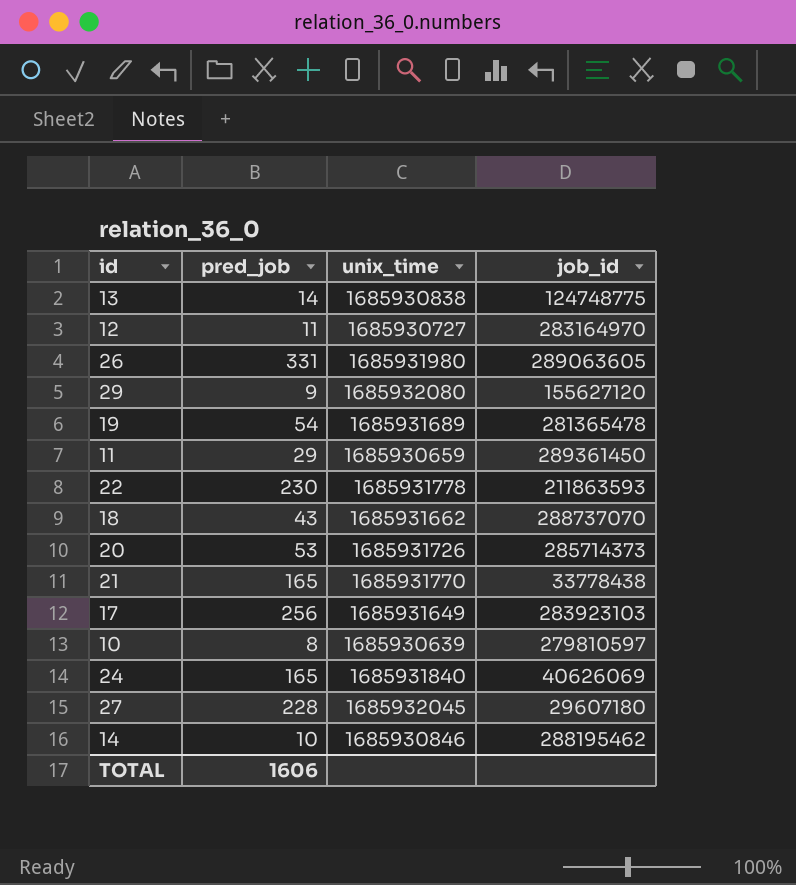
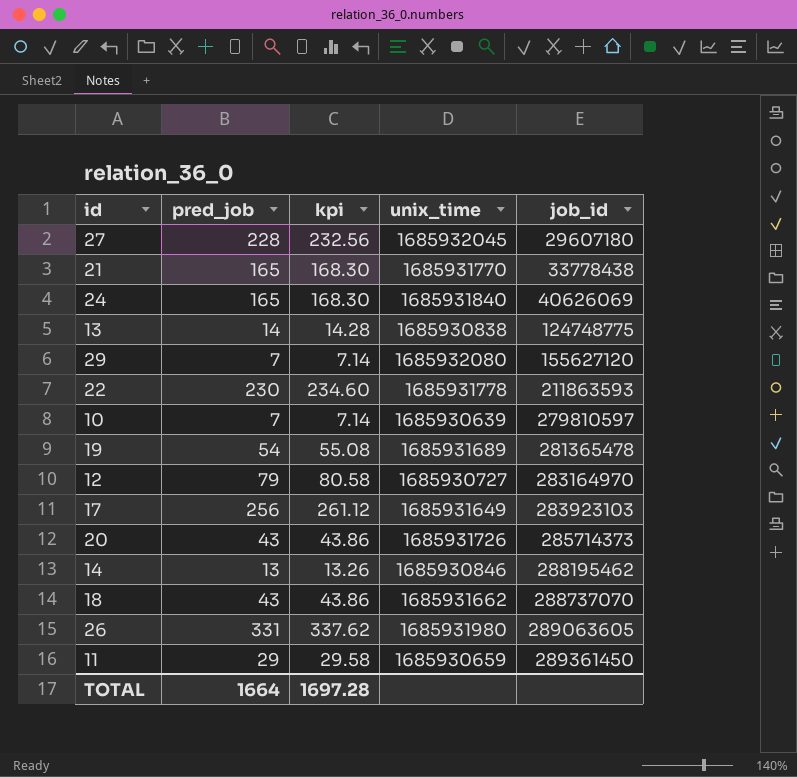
row order: none -> job_id ascending
column kpi | formula: none -> [pred_job] * 1.02
29 | pred_job: 9 -> 7
10 | pred_job: 8 -> 7
12 | pred_job: 11 -> 79
20 | pred_job: 53 -> 43
14 | pred_job: 10 -> 13
TOTAL | pred_job: 1606 -> 1664

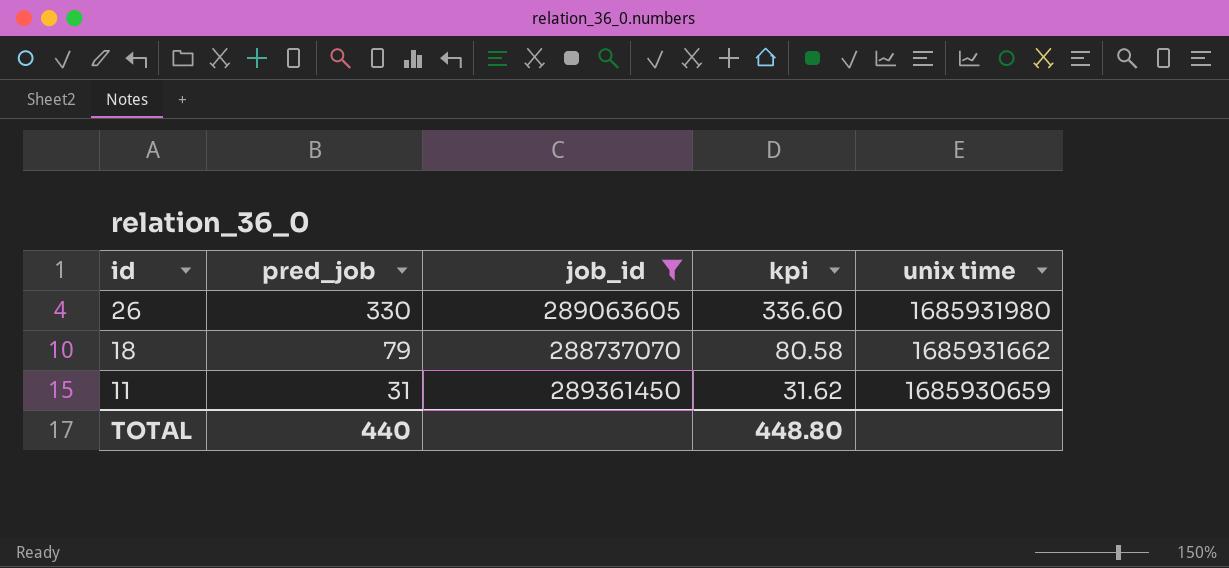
filter: none -> job_id >= 288737070
row order: job_id ascending -> id descending
column job_id | position: 5 -> 3
column name: unix_time -> unix time
26 | pred_job: 331 -> 330
26 | kpi: 337.62 -> 336.60
18 | pred_job: 43 -> 79
18 | kpi: 43.86 -> 80.58
11 | pred_job: 29 -> 31
11 | kpi: 29.58 -> 31.62
TOTAL | pred_job: 1664 -> 440
TOTAL | kpi: 1697.28 -> 448.80

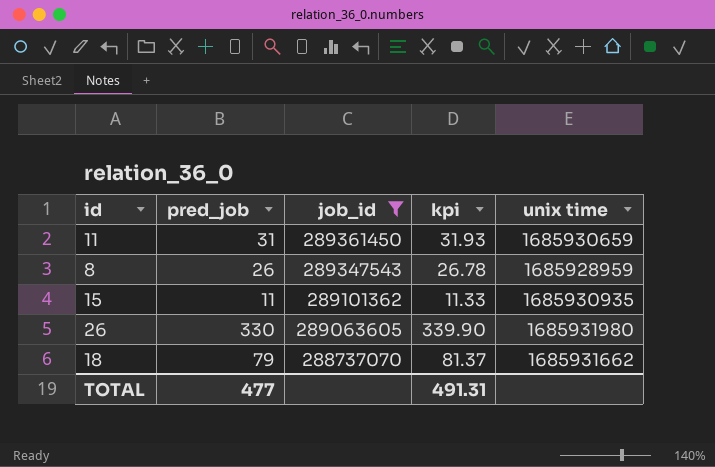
row order: id descending -> job_id descending
column kpi | formula: [pred_job] * 1.02 -> [pred_job] * 1.03
row 8: none -> 26 | 289347543 | 26.78 | 1685928959
row 15: none -> 11 | 289101362 | 11.33 | 1685930935
TOTAL | pred_job: 440 -> 477
TOTAL | kpi: 448.80 -> 491.31

